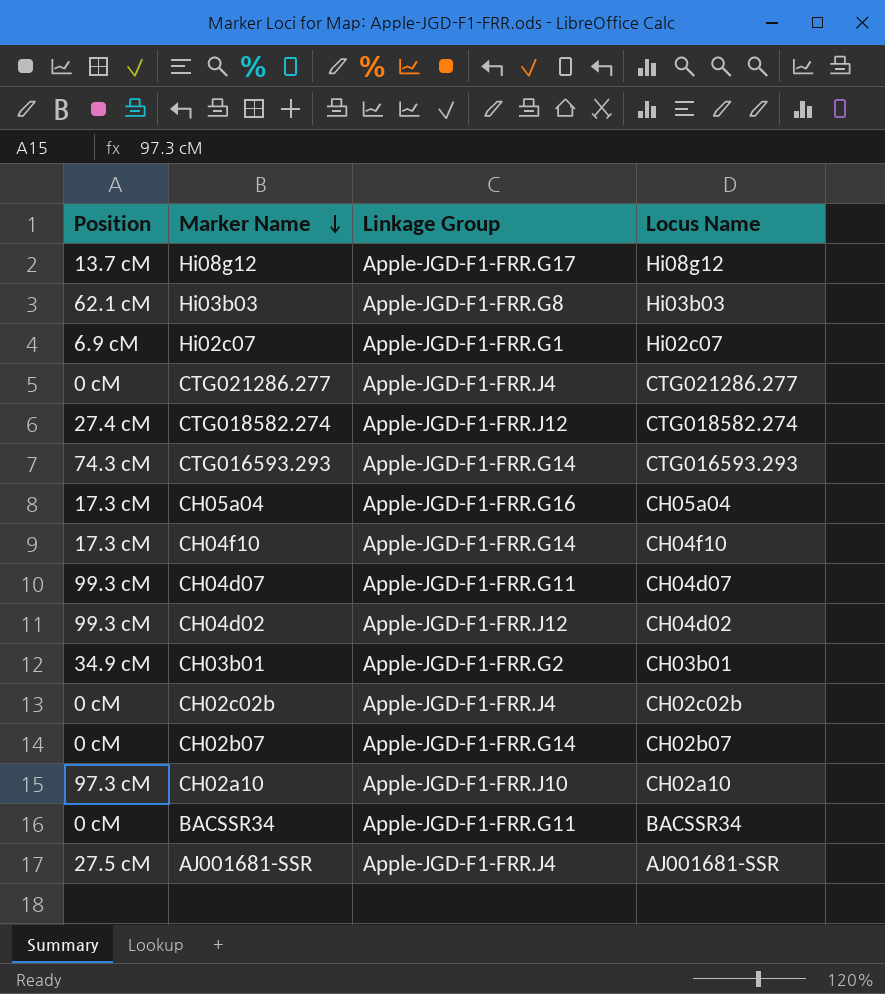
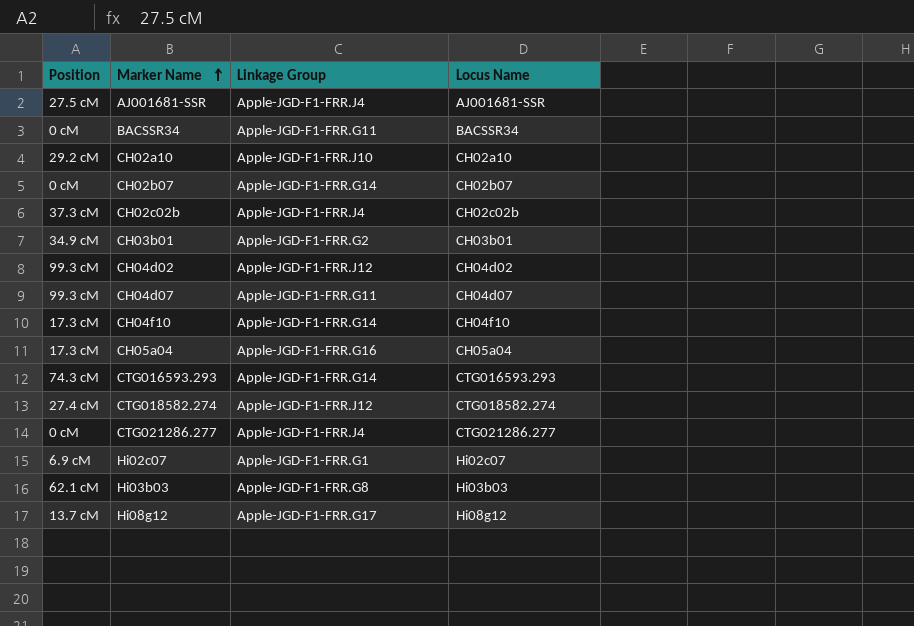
row order: Marker Name descending -> Marker Name ascending
CH02a10 | Position: 97.3 cM -> 29.2 cM
CH02c02b | Position: 0 cM -> 37.3 cM

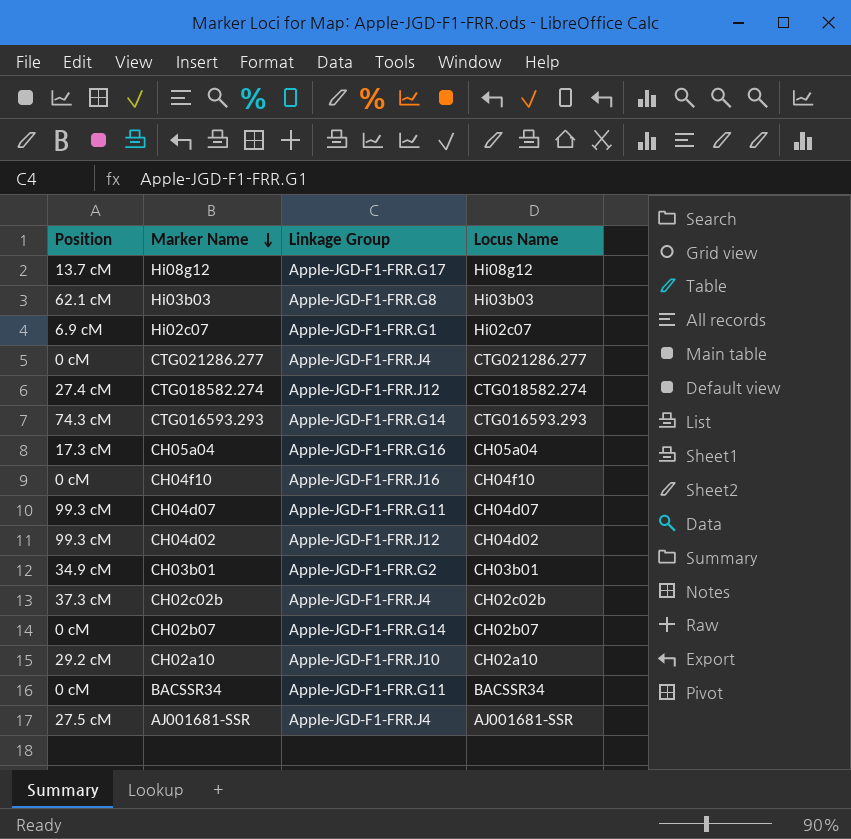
row order: Marker Name ascending -> Marker Name descending
CH04f10 | Position: 17.3 cM -> 0 cM
CH04f10 | Linkage Group: Apple-JGD-F1-FRR.G14 -> Apple-JGD-F1-FRR.J16

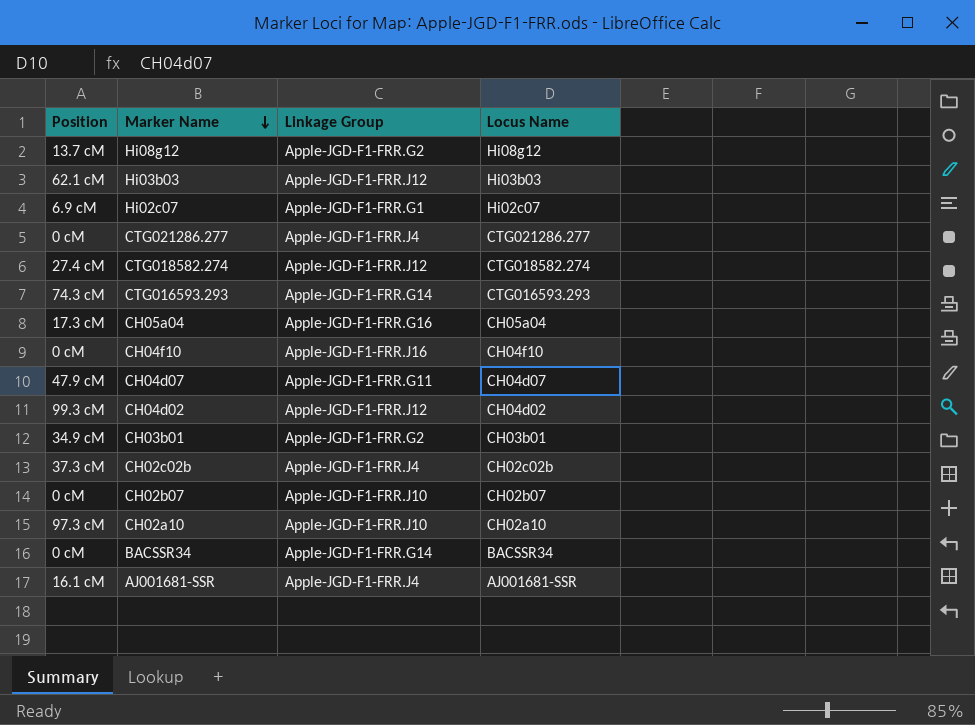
Hi08g12 | Linkage Group: Apple-JGD-F1-FRR.G17 -> Apple-JGD-F1-FRR.G2
Hi03b03 | Linkage Group: Apple-JGD-F1-FRR.G8 -> Apple-JGD-F1-FRR.J12
CH04d07 | Position: 99.3 cM -> 47.9 cM
CH02b07 | Linkage Group: Apple-JGD-F1-FRR.G14 -> Apple-JGD-F1-FRR.J10
CH02a10 | Position: 29.2 cM -> 97.3 cM
BACSSR34 | Linkage Group: Apple-JGD-F1-FRR.G11 -> Apple-JGD-F1-FRR.G14
AJ001681-SSR | Position: 27.5 cM -> 16.1 cM

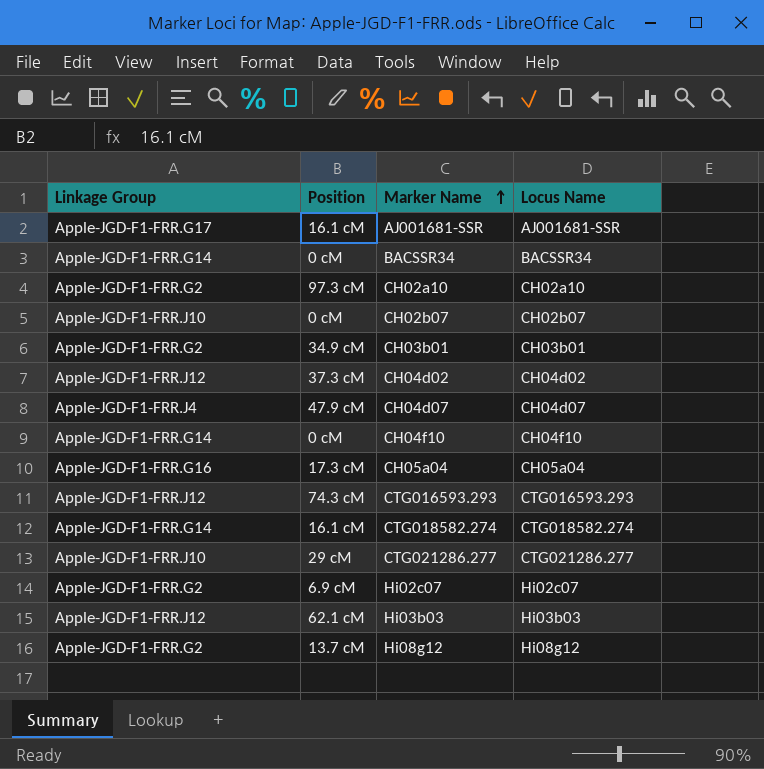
row order: Marker Name descending -> Marker Name ascending
column Linkage Group | position: 3 -> 1
row CH02c02b: 37.3 cM | Apple-JGD-F1-FRR.J4 | CH02c02b -> none
AJ001681-SSR | Linkage Group: Apple-JGD-F1-FRR.J4 -> Apple-JGD-F1-FRR.G17
CH02a10 | Linkage Group: Apple-JGD-F1-FRR.J10 -> Apple-JGD-F1-FRR.G2
CH04d02 | Position: 99.3 cM -> 37.3 cM
CH04d07 | Linkage Group: Apple-JGD-F1-FRR.G11 -> Apple-JGD-F1-FRR.J4
CH04f10 | Linkage Group: Apple-JGD-F1-FRR.J16 -> Apple-JGD-F1-FRR.G14
CTG016593.293 | Linkage Group: Apple-JGD-F1-FRR.G14 -> Apple-JGD-F1-FRR.J12
CTG018582.274 | Linkage Group: Apple-JGD-F1-FRR.J12 -> Apple-JGD-F1-FRR.G14
CTG018582.274 | Position: 27.4 cM -> 16.1 cM
CTG021286.277 | Linkage Group: Apple-JGD-F1-FRR.J4 -> Apple-JGD-F1-FRR.J10
CTG021286.277 | Position: 0 cM -> 29 cM
Hi02c07 | Linkage Group: Apple-JGD-F1-FRR.G1 -> Apple-JGD-F1-FRR.G2

